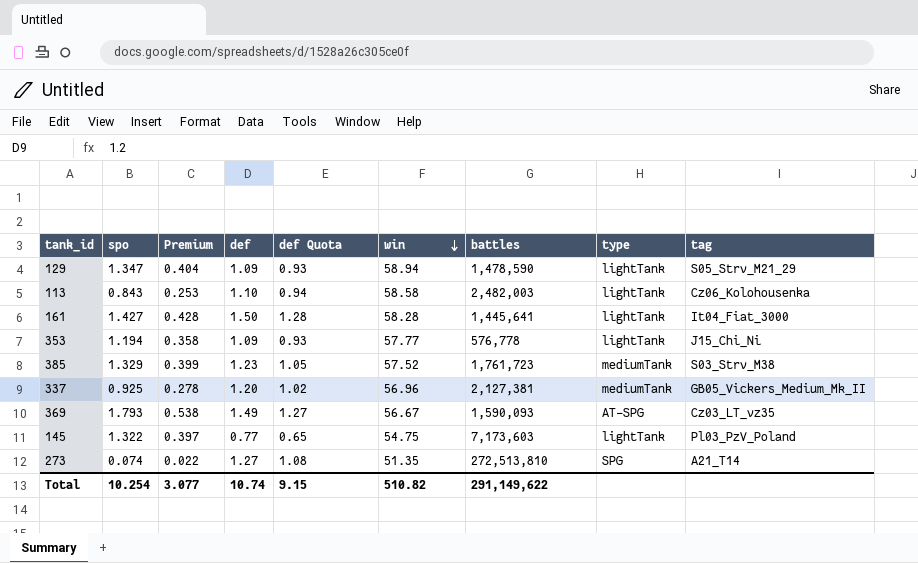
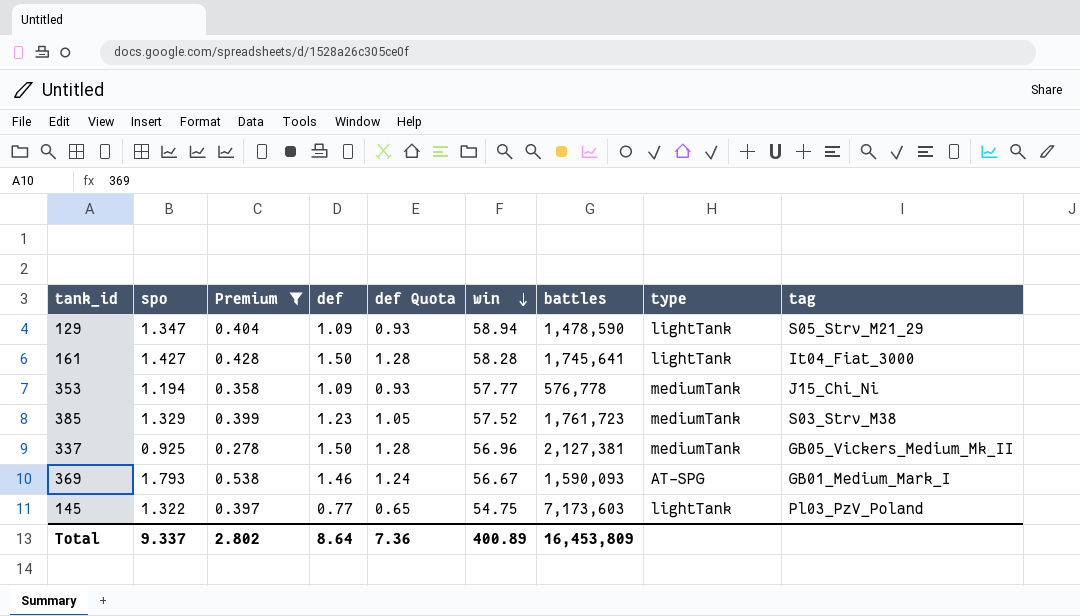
filter: none -> Premium >= 0.278
161 | battles: 1,445,641 -> 1,745,641
353 | type: lightTank -> mediumTank
337 | def: 1.20 -> 1.50
337 | def Quota: 1.02 -> 1.28
369 | def: 1.49 -> 1.46
369 | def Quota: 1.27 -> 1.24
369 | tag: Cz03_LT_vz35 -> GB01_Medium_Mark_I
Total | spo: 10.254 -> 9.337
Total | Premium: 3.077 -> 2.802
Total | def: 10.74 -> 8.64
Total | def Quota: 9.15 -> 7.36
Total | win: 510.82 -> 400.89
Total | battles: 291,149,622 -> 16,453,809

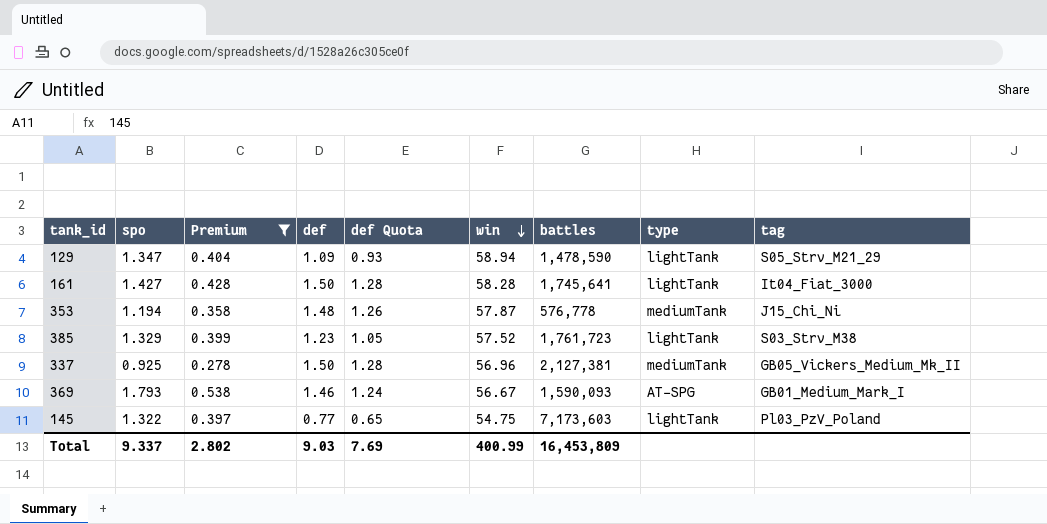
353 | def: 1.09 -> 1.48
353 | def Quota: 0.93 -> 1.26
353 | win: 57.77 -> 57.87
385 | type: mediumTank -> lightTank
Total | def: 8.64 -> 9.03
Total | def Quota: 7.36 -> 7.69
Total | win: 400.89 -> 400.99

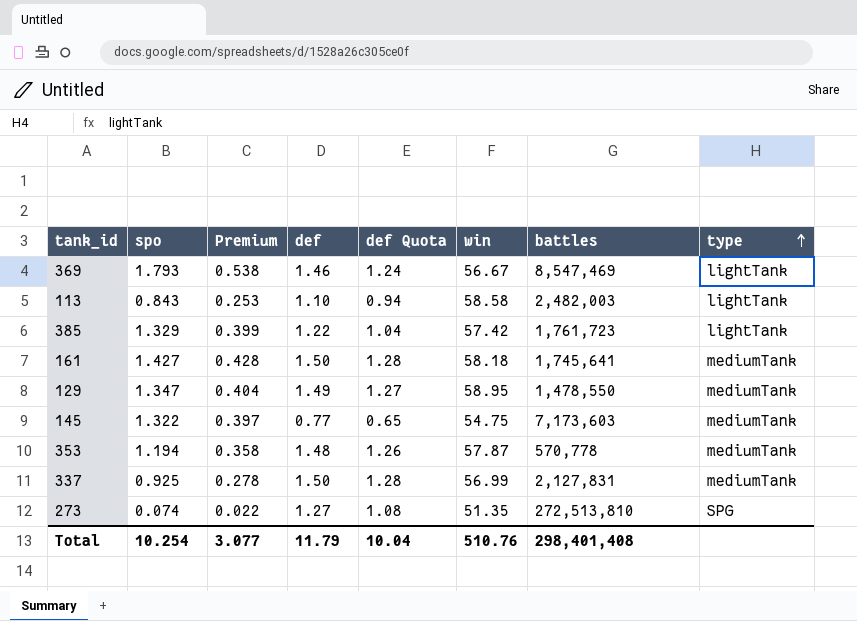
filter: Premium >= 0.278 -> none
row order: win descending -> type ascending
column tag | position: 9 -> none
369 | battles: 1,590,093 -> 8,547,469
369 | type: AT-SPG -> lightTank
385 | def: 1.23 -> 1.22
385 | def Quota: 1.05 -> 1.04
385 | win: 57.52 -> 57.42
161 | win: 58.28 -> 58.18
161 | type: lightTank -> mediumTank
129 | def: 1.09 -> 1.49
129 | def Quota: 0.93 -> 1.27
129 | win: 58.94 -> 58.95
129 | battles: 1,478,590 -> 1,478,550
129 | type: lightTank -> mediumTank
145 | type: lightTank -> mediumTank
353 | battles: 576,778 -> 570,778
337 | win: 56.96 -> 56.99
337 | battles: 2,127,381 -> 2,127,831
Total | spo: 9.337 -> 10.254
Total | Premium: 2.802 -> 3.077
Total | def: 9.03 -> 11.79
Total | def Quota: 7.69 -> 10.04
Total | win: 400.99 -> 510.76
Total | battles: 16,453,809 -> 298,401,408

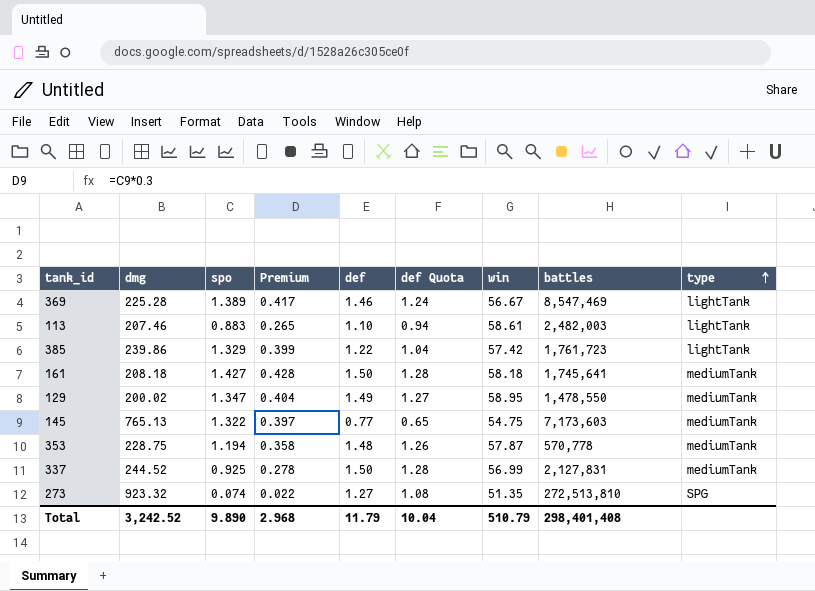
column dmg | position: none -> 2
369 | spo: 1.793 -> 1.389
369 | Premium: 0.538 -> 0.417
113 | spo: 0.843 -> 0.883
113 | Premium: 0.253 -> 0.265
113 | win: 58.58 -> 58.61
Total | spo: 10.254 -> 9.890
Total | Premium: 3.077 -> 2.968
Total | win: 510.76 -> 510.79

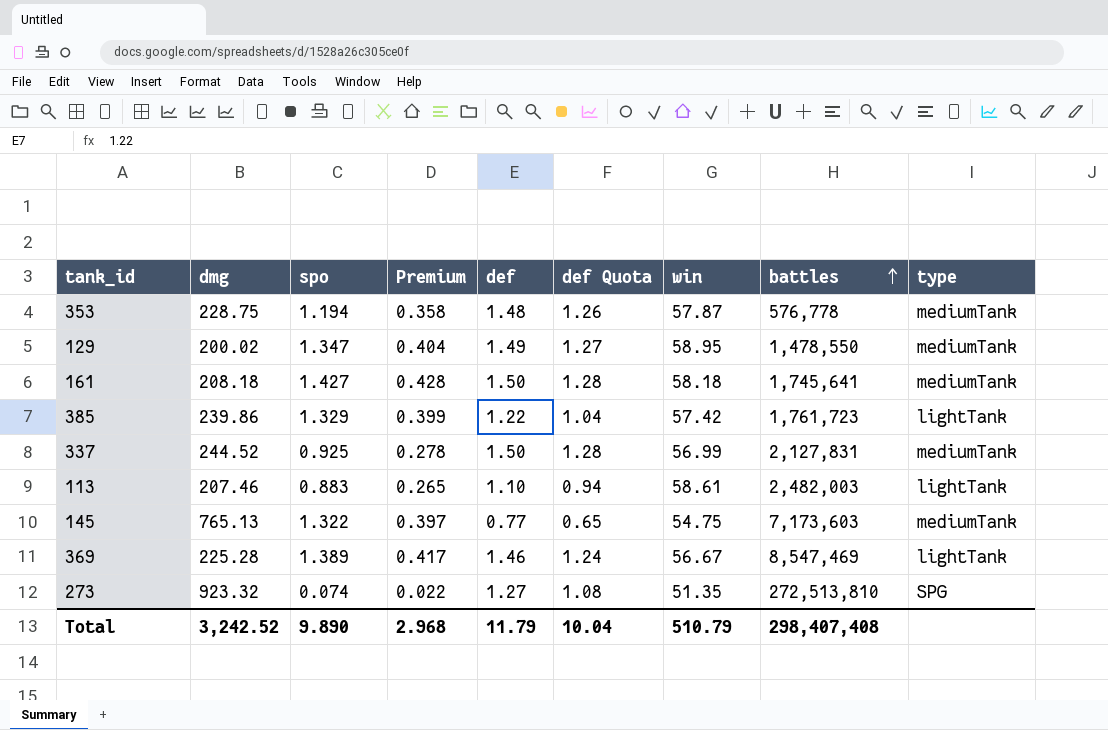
row order: type ascending -> battles ascending
353 | battles: 570,778 -> 576,778
Total | battles: 298,401,408 -> 298,407,408

